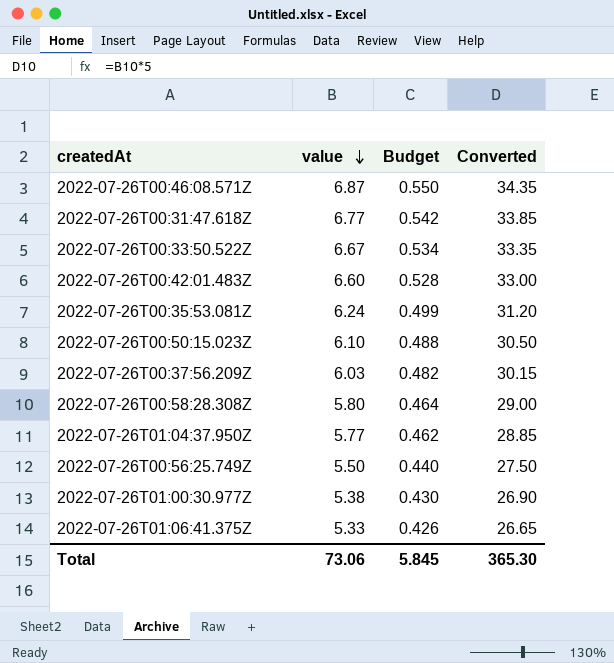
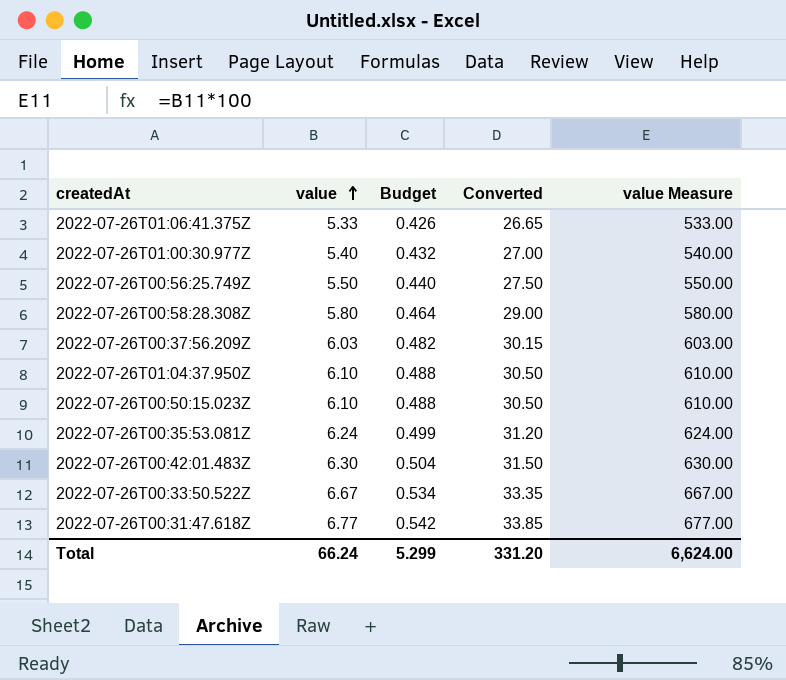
row order: value descending -> value ascending
column value Measure | formula: none -> [value] * 100
row 2022-07-26T00:46:08.571Z: 6.87 | 0.550 | 34.35 -> none
2022-07-26T01:00:30.977Z | value: 5.38 -> 5.40
2022-07-26T01:00:30.977Z | Budget: 0.430 -> 0.432
2022-07-26T01:00:30.977Z | Converted: 26.90 -> 27.00
2022-07-26T01:04:37.950Z | value: 5.77 -> 6.10
2022-07-26T01:04:37.950Z | Budget: 0.462 -> 0.488
2022-07-26T01:04:37.950Z | Converted: 28.85 -> 30.50
2022-07-26T00:42:01.483Z | value: 6.60 -> 6.30
2022-07-26T00:42:01.483Z | Budget: 0.528 -> 0.504
2022-07-26T00:42:01.483Z | Converted: 33.00 -> 31.50
Total | value: 73.06 -> 66.24
Total | Budget: 5.845 -> 5.299
Total | Converted: 365.30 -> 331.20

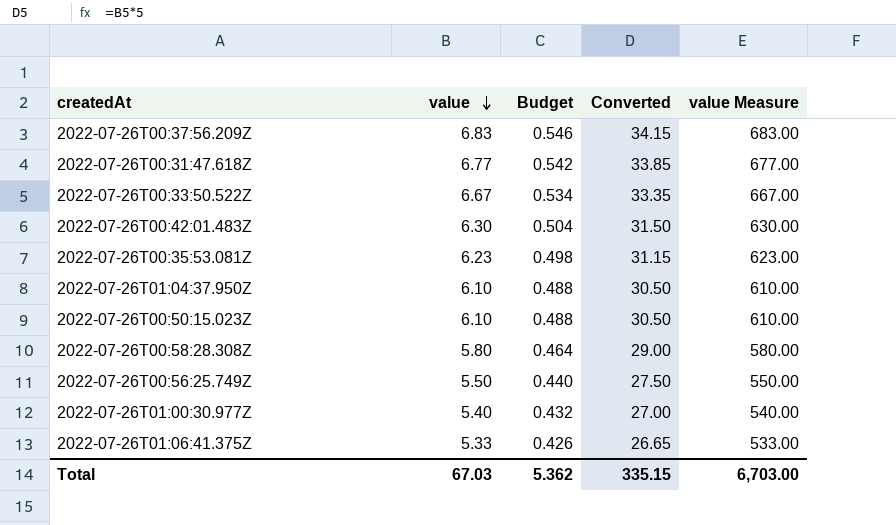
row order: value ascending -> value descending
2022-07-26T00:37:56.209Z | value: 6.03 -> 6.83
2022-07-26T00:37:56.209Z | Budget: 0.482 -> 0.546
2022-07-26T00:37:56.209Z | Converted: 30.15 -> 34.15
2022-07-26T00:37:56.209Z | value Measure: 603.00 -> 683.00
2022-07-26T00:35:53.081Z | value: 6.24 -> 6.23
2022-07-26T00:35:53.081Z | Budget: 0.499 -> 0.498
2022-07-26T00:35:53.081Z | Converted: 31.20 -> 31.15
2022-07-26T00:35:53.081Z | value Measure: 624.00 -> 623.00
Total | value: 66.24 -> 67.03
Total | Budget: 5.299 -> 5.362
Total | Converted: 331.20 -> 335.15
Total | value Measure: 6,624.00 -> 6,703.00

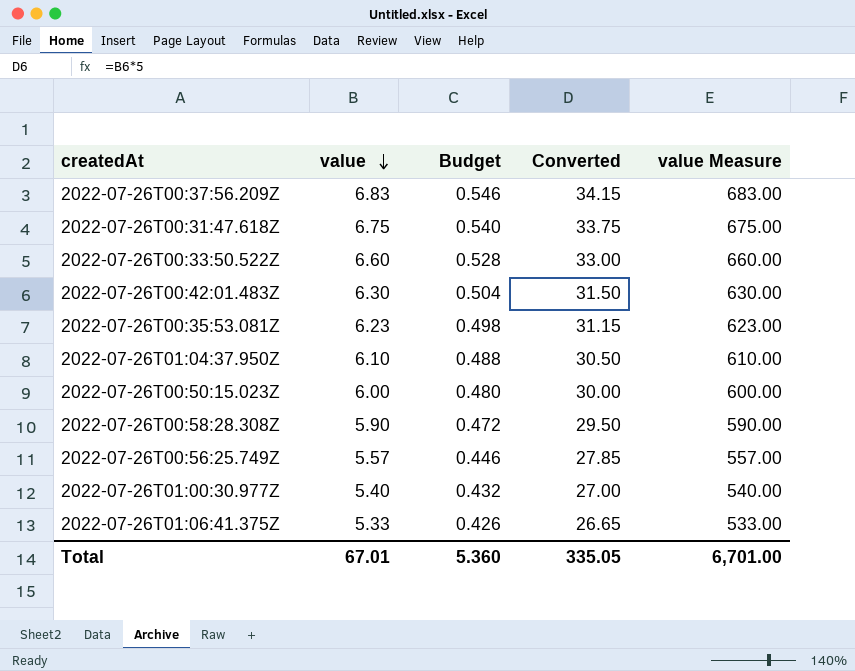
2022-07-26T00:31:47.618Z | value: 6.77 -> 6.75
2022-07-26T00:31:47.618Z | Budget: 0.542 -> 0.540
2022-07-26T00:31:47.618Z | Converted: 33.85 -> 33.75
2022-07-26T00:31:47.618Z | value Measure: 677.00 -> 675.00
2022-07-26T00:33:50.522Z | value: 6.67 -> 6.60
2022-07-26T00:33:50.522Z | Budget: 0.534 -> 0.528
2022-07-26T00:33:50.522Z | Converted: 33.35 -> 33.00
2022-07-26T00:33:50.522Z | value Measure: 667.00 -> 660.00
2022-07-26T00:50:15.023Z | value: 6.10 -> 6.00
2022-07-26T00:50:15.023Z | Budget: 0.488 -> 0.480
2022-07-26T00:50:15.023Z | Converted: 30.50 -> 30.00
2022-07-26T00:50:15.023Z | value Measure: 610.00 -> 600.00
2022-07-26T00:58:28.308Z | value: 5.80 -> 5.90
2022-07-26T00:58:28.308Z | Budget: 0.464 -> 0.472
2022-07-26T00:58:28.308Z | Converted: 29.00 -> 29.50
2022-07-26T00:58:28.308Z | value Measure: 580.00 -> 590.00
2022-07-26T00:56:25.749Z | value: 5.50 -> 5.57
2022-07-26T00:56:25.749Z | Budget: 0.440 -> 0.446
2022-07-26T00:56:25.749Z | Converted: 27.50 -> 27.85
2022-07-26T00:56:25.749Z | value Measure: 550.00 -> 557.00
Total | value: 67.03 -> 67.01
Total | Budget: 5.362 -> 5.360
Total | Converted: 335.15 -> 335.05
Total | value Measure: 6,703.00 -> 6,701.00

